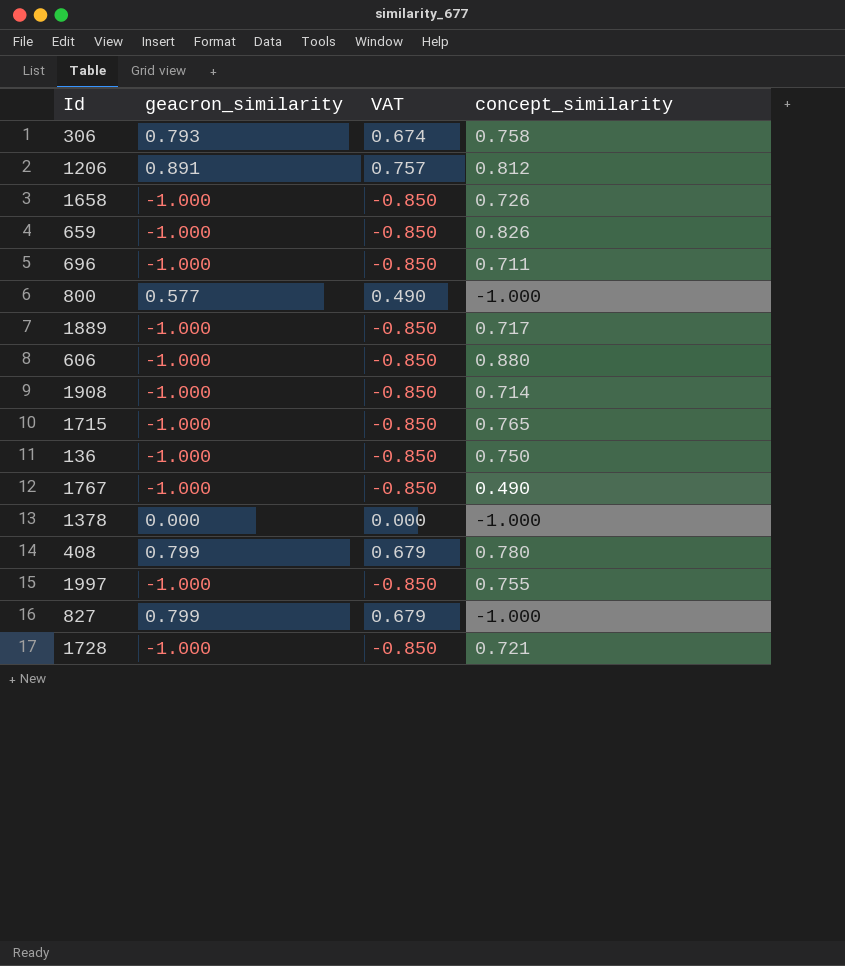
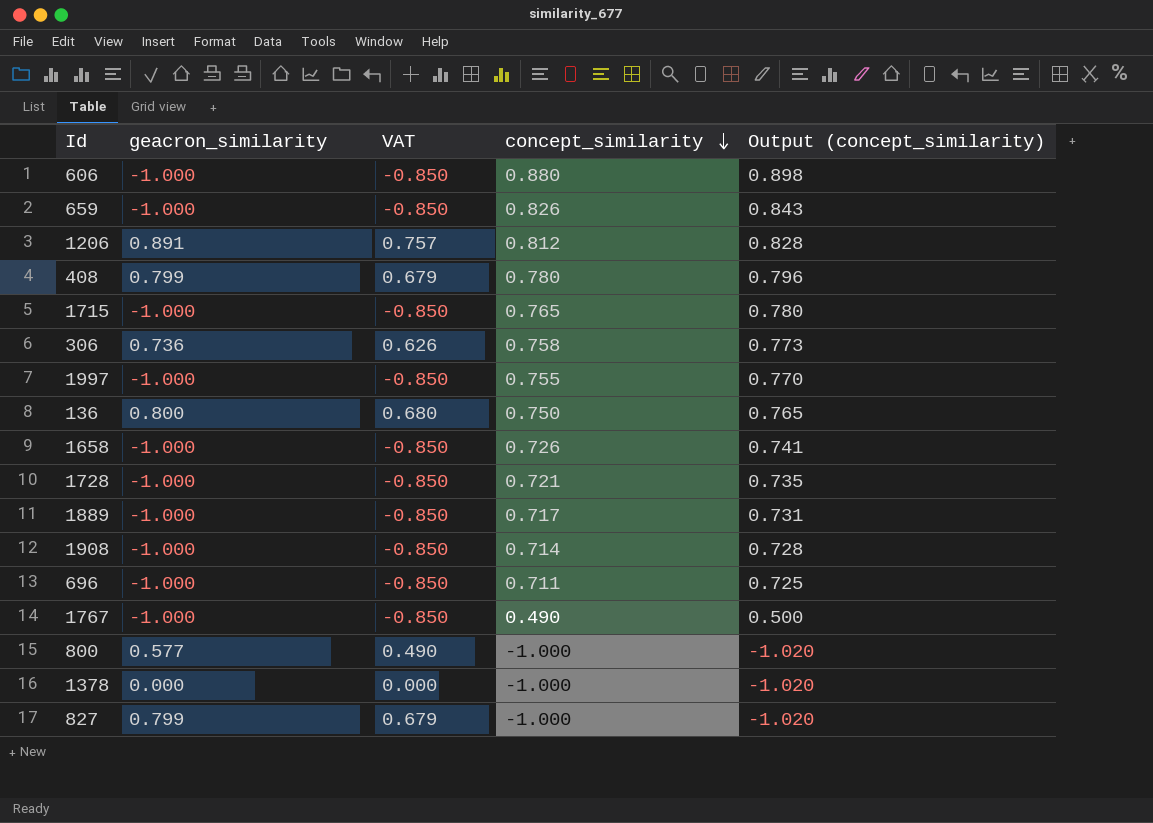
row order: none -> concept_similarity descending
column Output (concept_similarity) | formula: none -> [concept_similarity] * 1.02
306 | geacron_similarity: 0.793 -> 0.736
306 | VAT: 0.674 -> 0.626
136 | geacron_similarity: -1.000 -> 0.800
136 | VAT: -0.850 -> 0.680

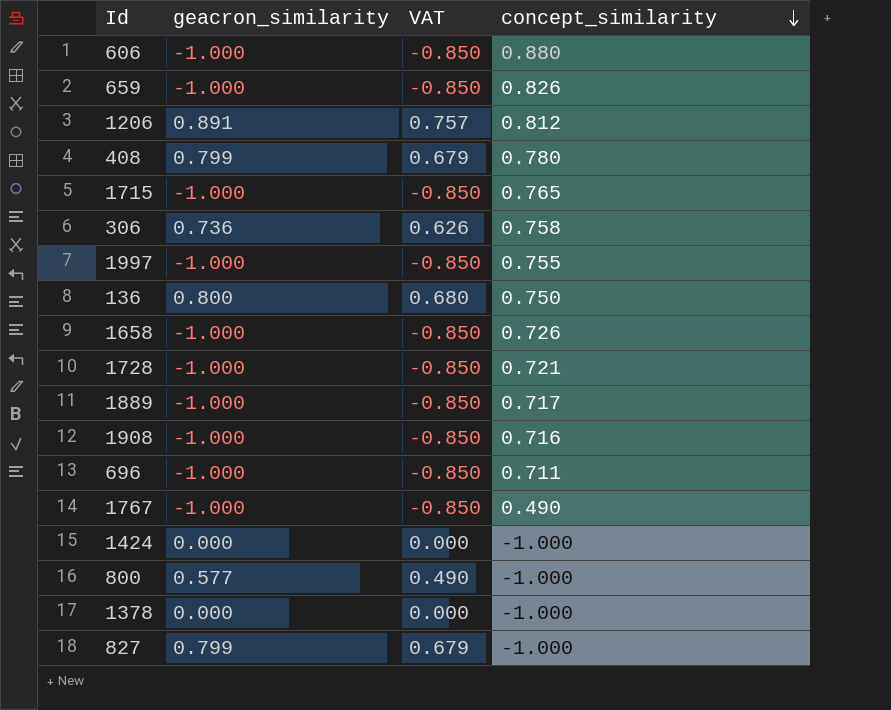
column Output (concept_similarity) | formula: [concept_similarity] * 1.02 -> none
1908 | concept_similarity: 0.714 -> 0.716
row 1424: none -> 0.000 | 0.000 | -1.000

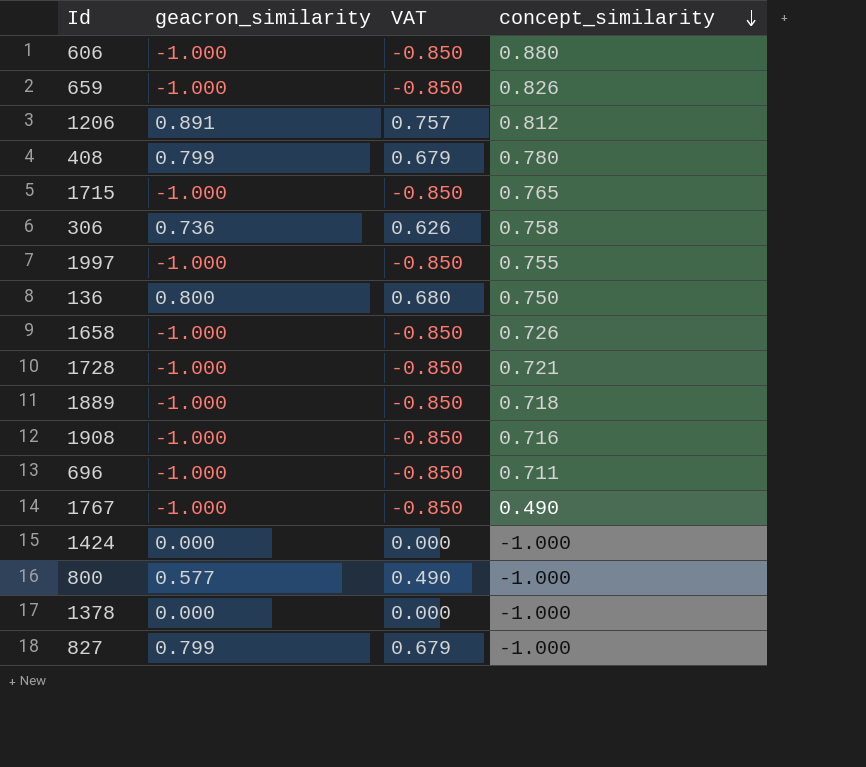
1889 | concept_similarity: 0.717 -> 0.718

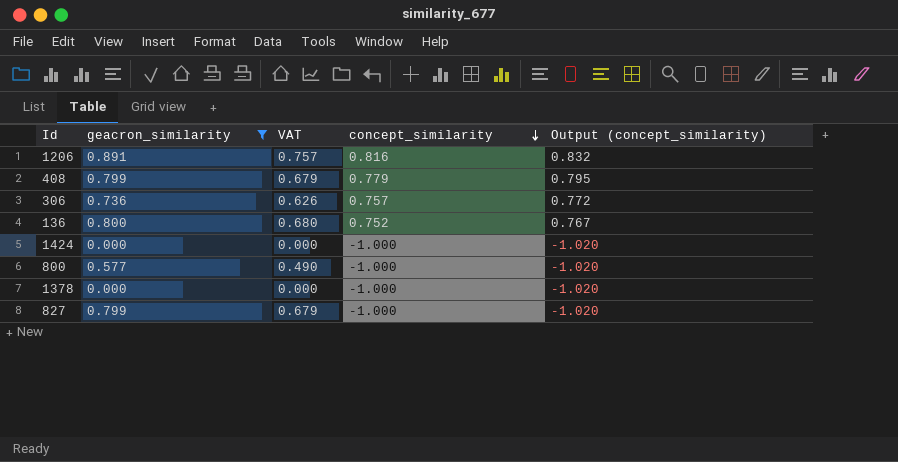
filter: none -> geacron_similarity != -1.000
column Output (concept_similarity) | formula: none -> [concept_similarity] * 1.02
1206 | concept_similarity: 0.812 -> 0.816
408 | concept_similarity: 0.780 -> 0.779
306 | concept_similarity: 0.758 -> 0.757
136 | concept_similarity: 0.750 -> 0.752

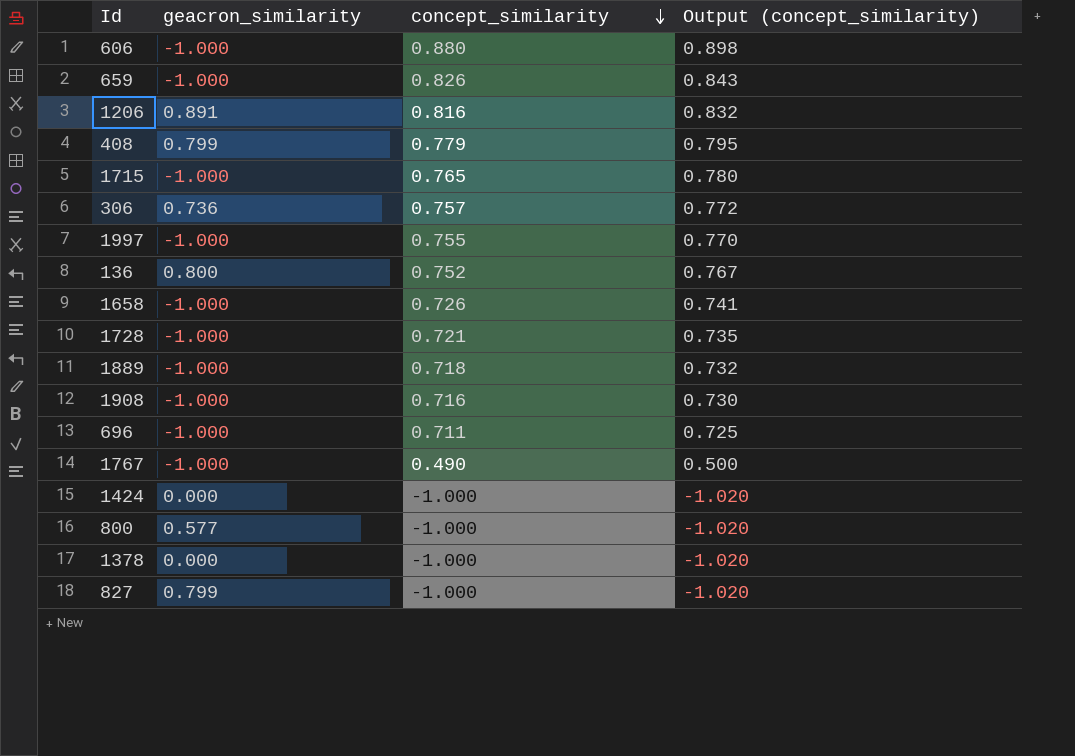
filter: geacron_similarity != -1.000 -> none
column VAT | formula: [geacron_similarity] * 0.85 -> none

